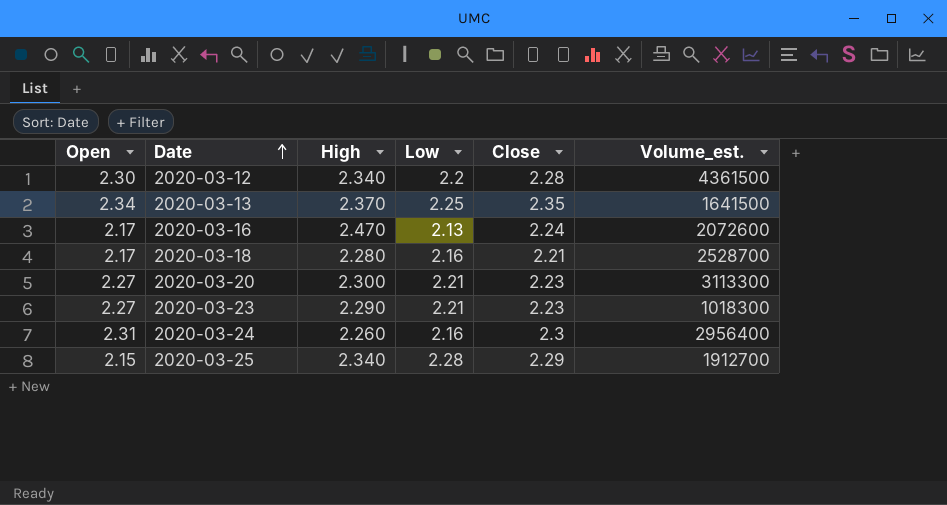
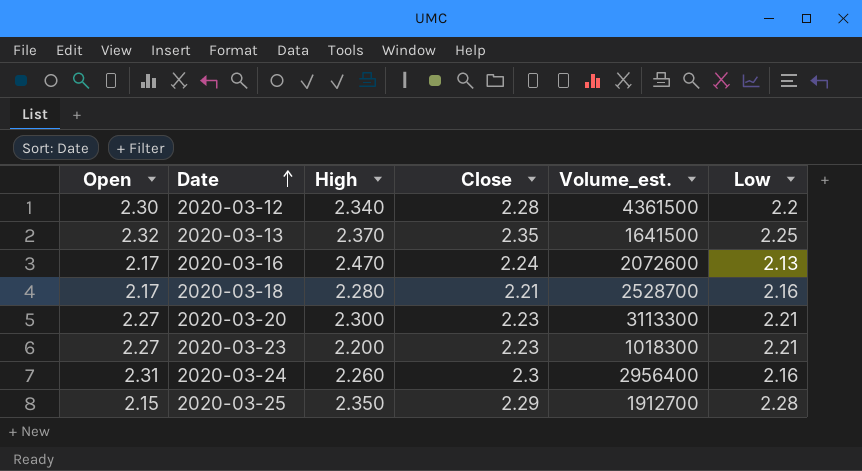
column Low | position: 4 -> 6
2020-03-13 | Open: 2.34 -> 2.32
2020-03-23 | High: 2.290 -> 2.200
2020-03-25 | High: 2.340 -> 2.350

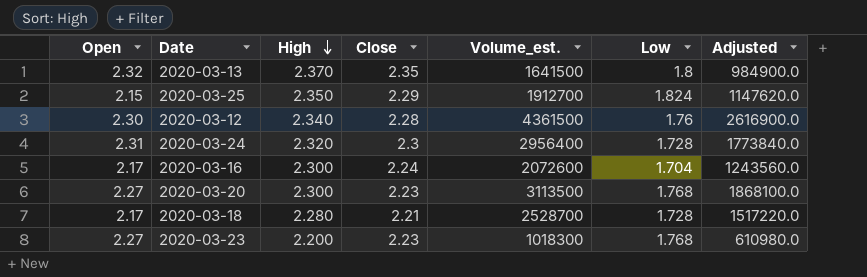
row order: Date ascending -> High descending
column Adjusted | formula: none -> [Volume_est.] * 0.6
2020-03-13 | Low: 2.25 -> 1.8
2020-03-25 | Low: 2.28 -> 1.824
2020-03-12 | Low: 2.2 -> 1.76
2020-03-24 | High: 2.260 -> 2.320
2020-03-24 | Low: 2.16 -> 1.728
2020-03-16 | High: 2.470 -> 2.300
2020-03-16 | Low: 2.13 -> 1.704
2020-03-20 | Volume_est.: 3113300 -> 3113500
2020-03-20 | Low: 2.21 -> 1.768
2020-03-18 | Low: 2.16 -> 1.728
2020-03-23 | Low: 2.21 -> 1.768

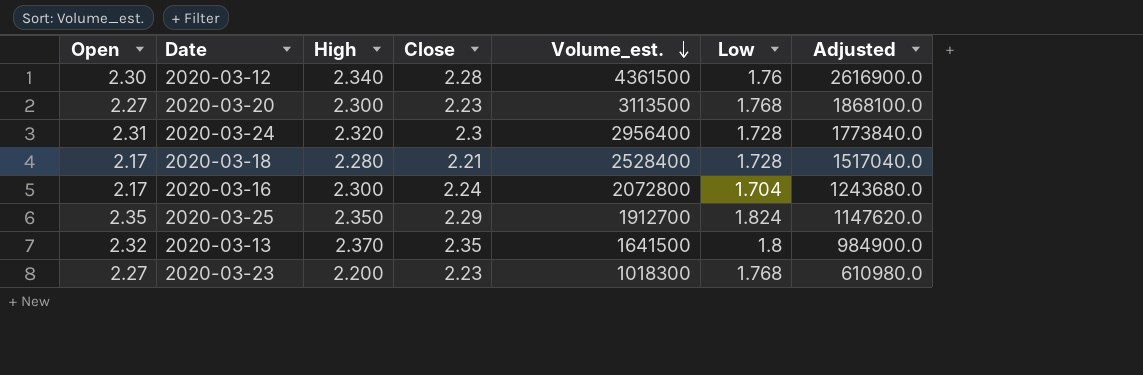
row order: High descending -> Volume_est. descending
2020-03-18 | Volume_est.: 2528700 -> 2528400
2020-03-18 | Adjusted: 1517220.0 -> 1517040.0
2020-03-16 | Volume_est.: 2072600 -> 2072800
2020-03-16 | Adjusted: 1243560.0 -> 1243680.0
2020-03-25 | Open: 2.15 -> 2.35

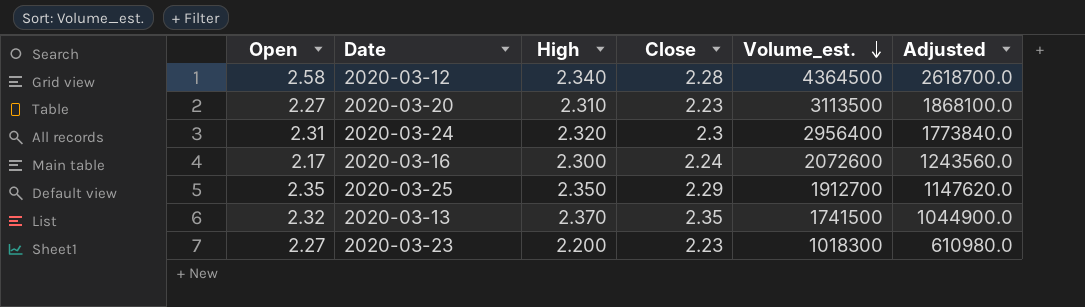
column Low | position: 6 -> none
row 2020-03-18: 2.17 | 2.280 | 2.21 | 2528400 | 1.728 | 1517040.0 -> none
2020-03-12 | Open: 2.30 -> 2.58
2020-03-12 | Volume_est.: 4361500 -> 4364500
2020-03-12 | Adjusted: 2616900.0 -> 2618700.0
2020-03-20 | High: 2.300 -> 2.310
2020-03-16 | Volume_est.: 2072800 -> 2072600
2020-03-16 | Adjusted: 1243680.0 -> 1243560.0
2020-03-13 | Volume_est.: 1641500 -> 1741500
2020-03-13 | Adjusted: 984900.0 -> 1044900.0

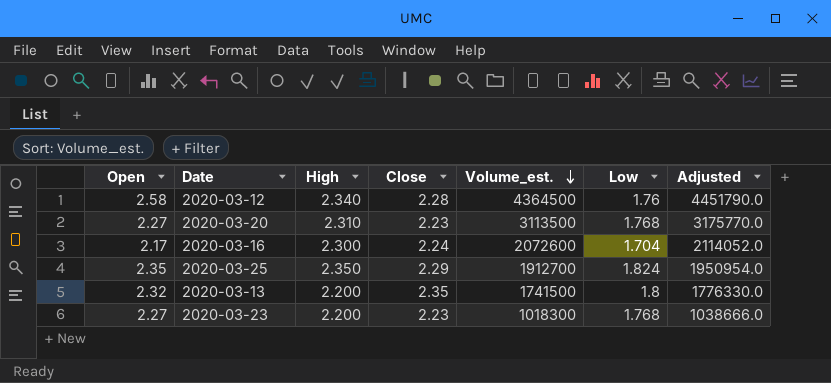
column Low | position: none -> 6
column Adjusted | formula: [Volume_est.] * 0.6 -> [Volume_est.] * 1.02
row 2020-03-24: 2.31 | 2.320 | 2.3 | 2956400 | 1773840.0 -> none
2020-03-13 | High: 2.370 -> 2.200

